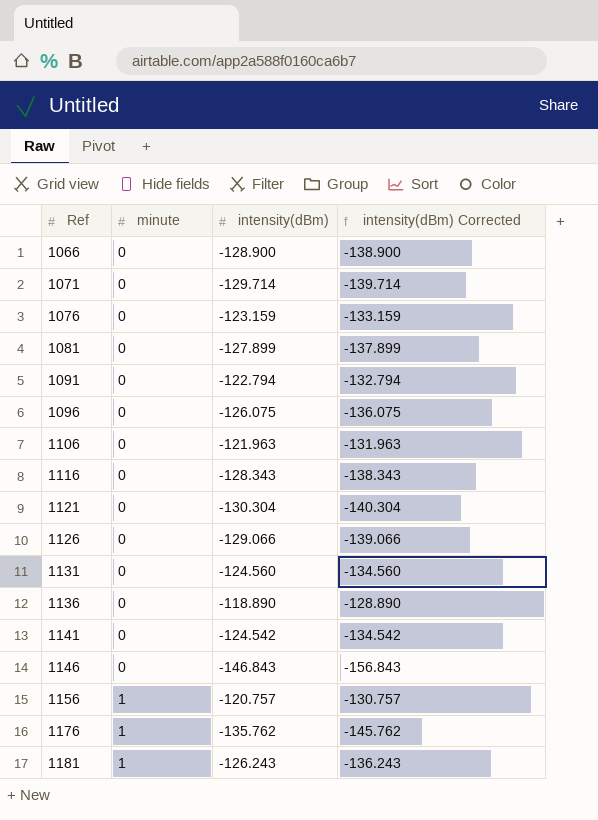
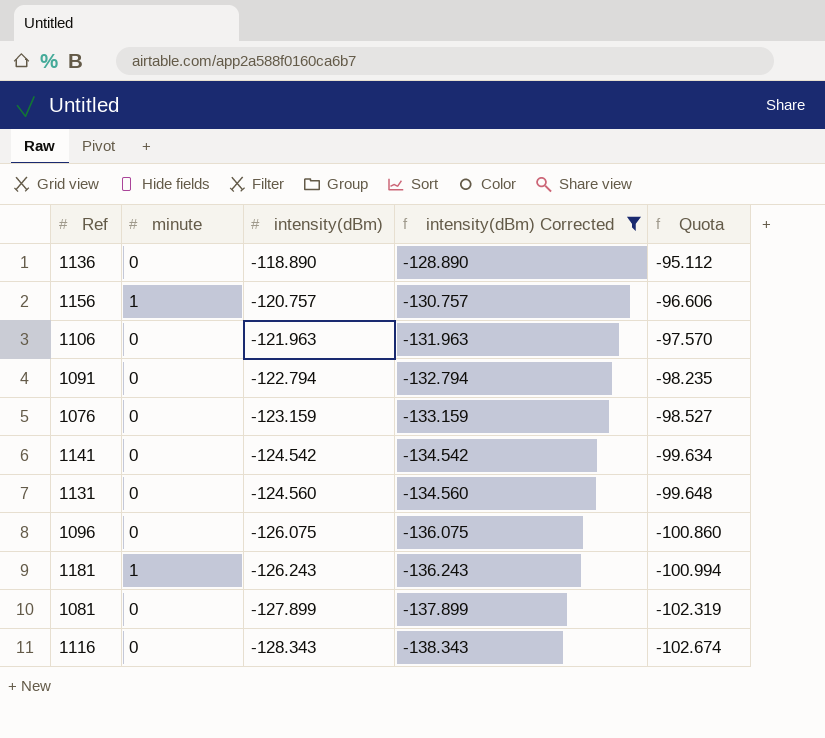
filter: none -> intensity(dBm) Corrected >= -138.343
row order: Ref ascending -> intensity(dBm) descending
column Quota | formula: none -> [intensity(dBm)] * 0.8

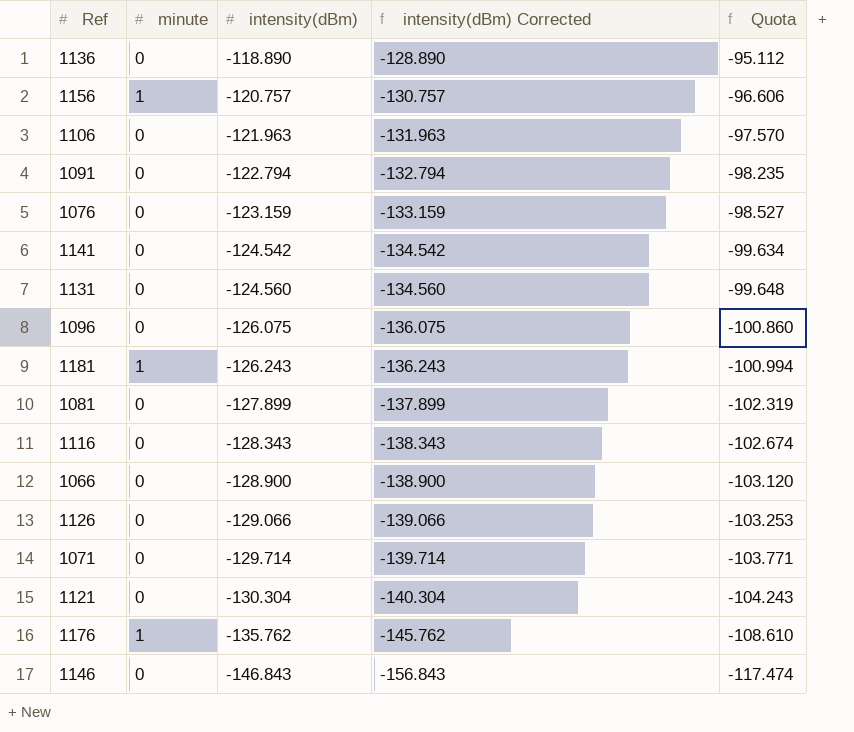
filter: intensity(dBm) Corrected >= -138.343 -> none

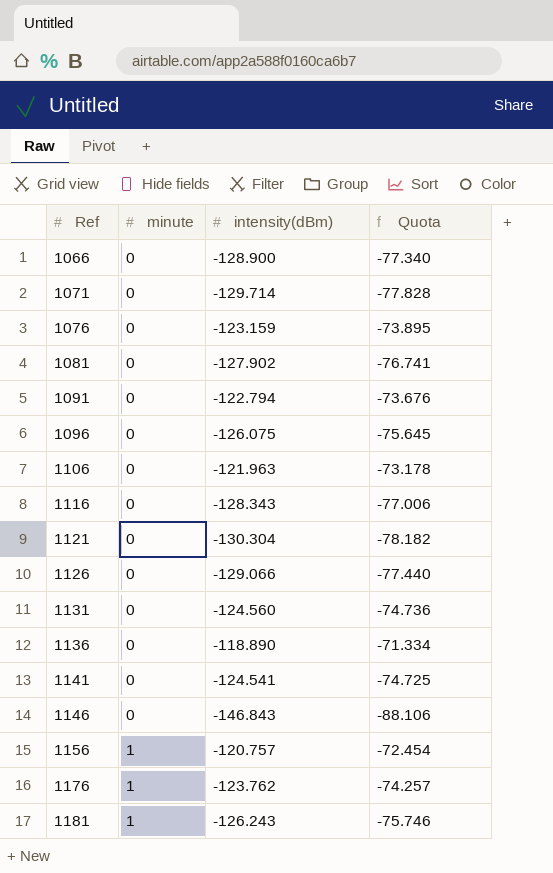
row order: intensity(dBm) descending -> Ref ascending
column intensity(dBm) Corrected | formula: [intensity(dBm)] - 10 -> none
column Quota | formula: [intensity(dBm)] * 0.8 -> [intensity(dBm)] * 0.6
1081 | intensity(dBm): -127.899 -> -127.902
1141 | intensity(dBm): -124.542 -> -124.541
1176 | intensity(dBm): -135.762 -> -123.762

